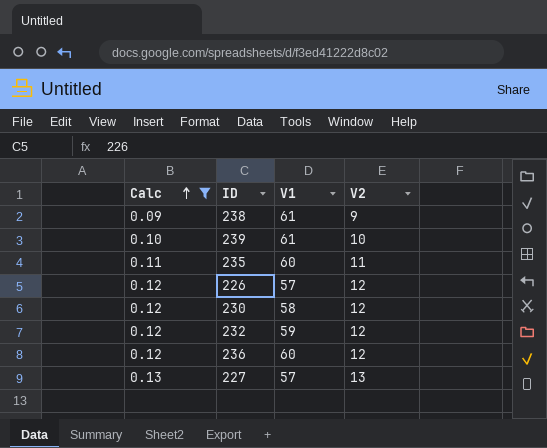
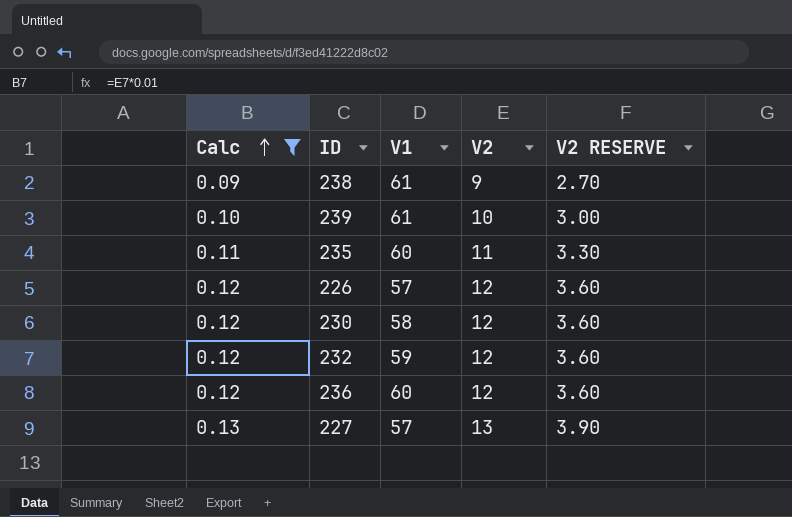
column V2 RESERVE | formula: none -> [V2] * 0.3

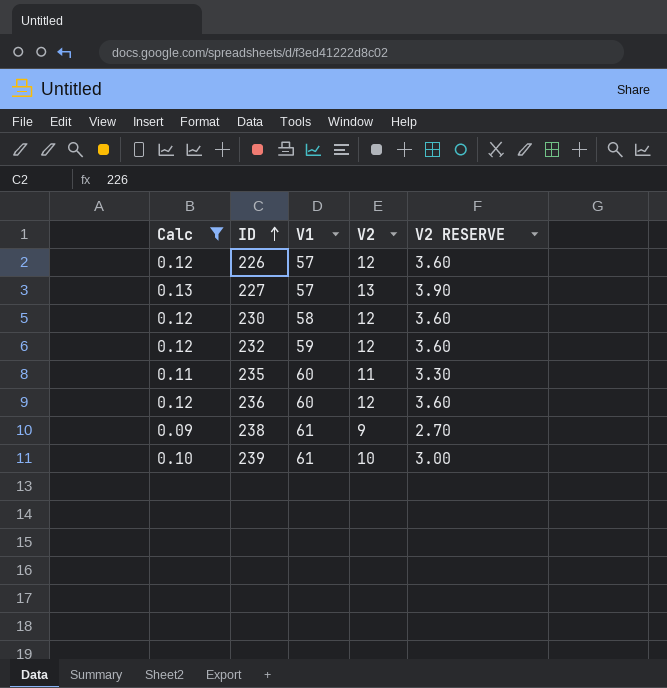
row order: Calc ascending -> ID ascending

